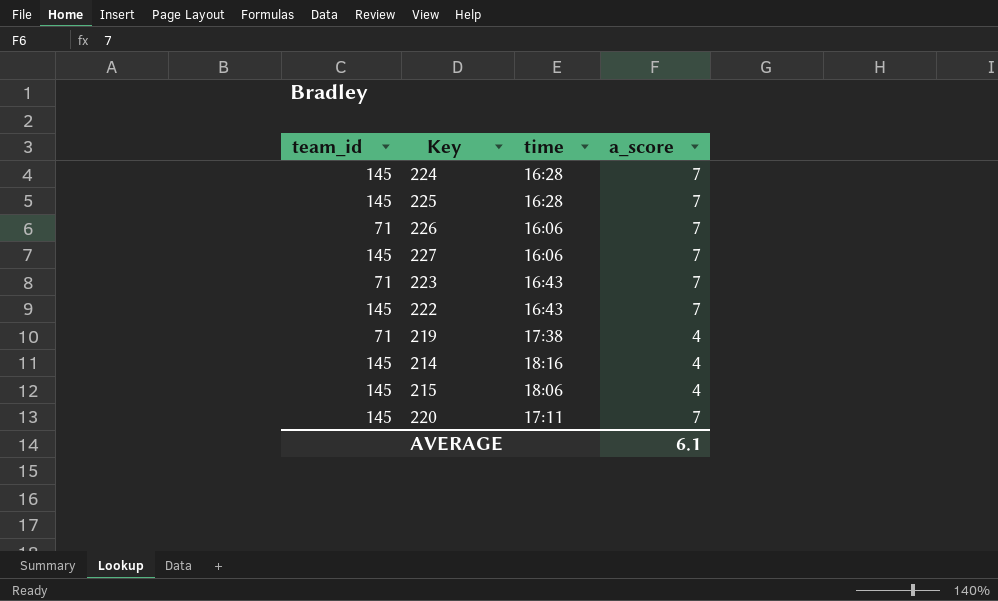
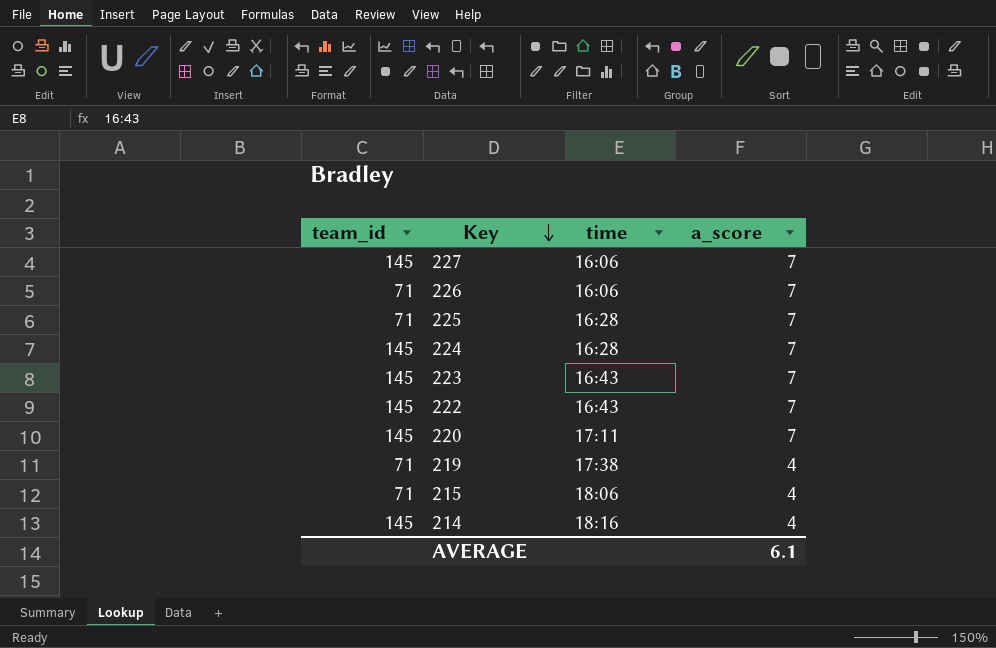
row order: none -> Key descending
225 | team_id: 145 -> 71
223 | team_id: 71 -> 145
215 | team_id: 145 -> 71

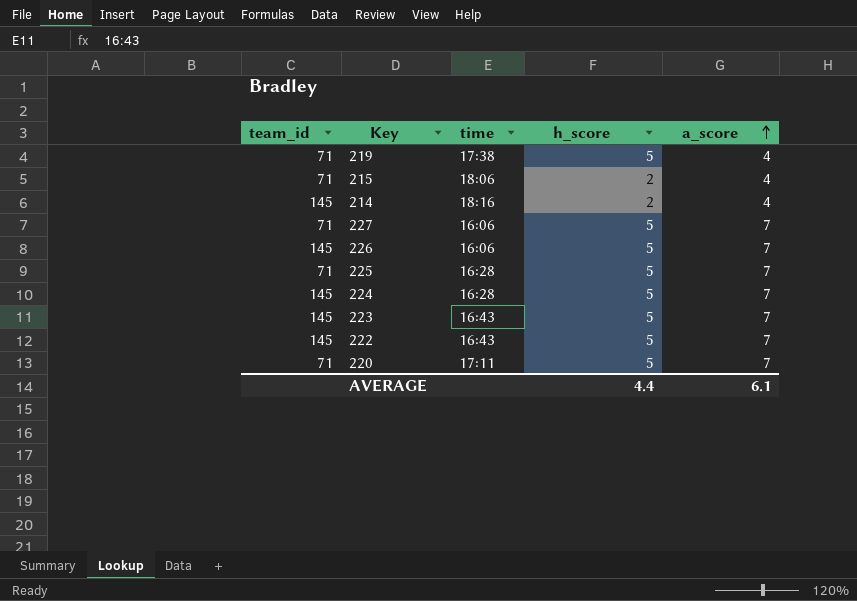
row order: Key descending -> a_score ascending
column h_score | position: none -> 4
227 | team_id: 145 -> 71
226 | team_id: 71 -> 145
220 | team_id: 145 -> 71

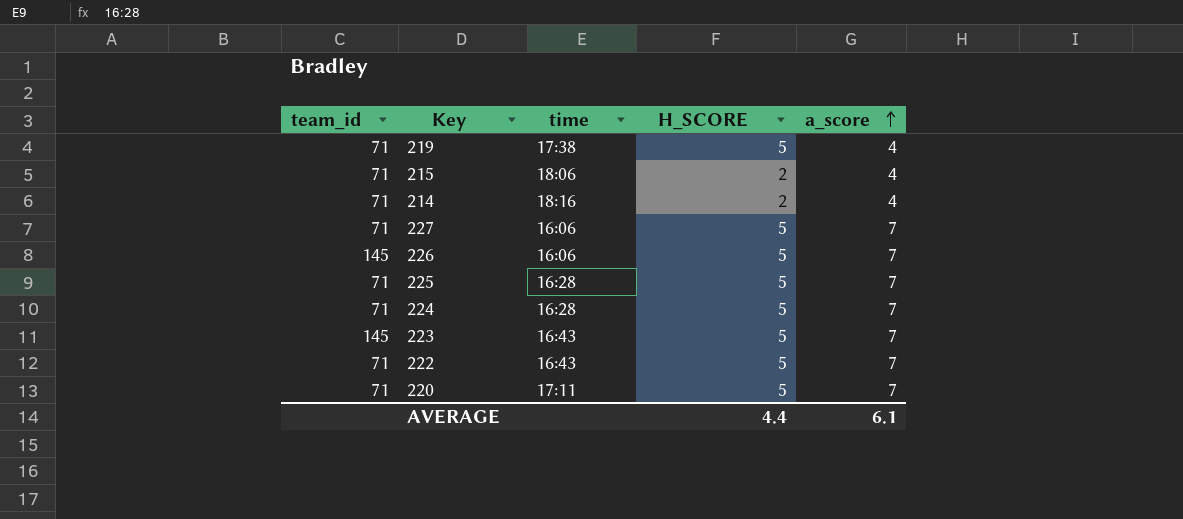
column name: h_score -> H_SCORE
214 | team_id: 145 -> 71
224 | team_id: 145 -> 71
222 | team_id: 145 -> 71

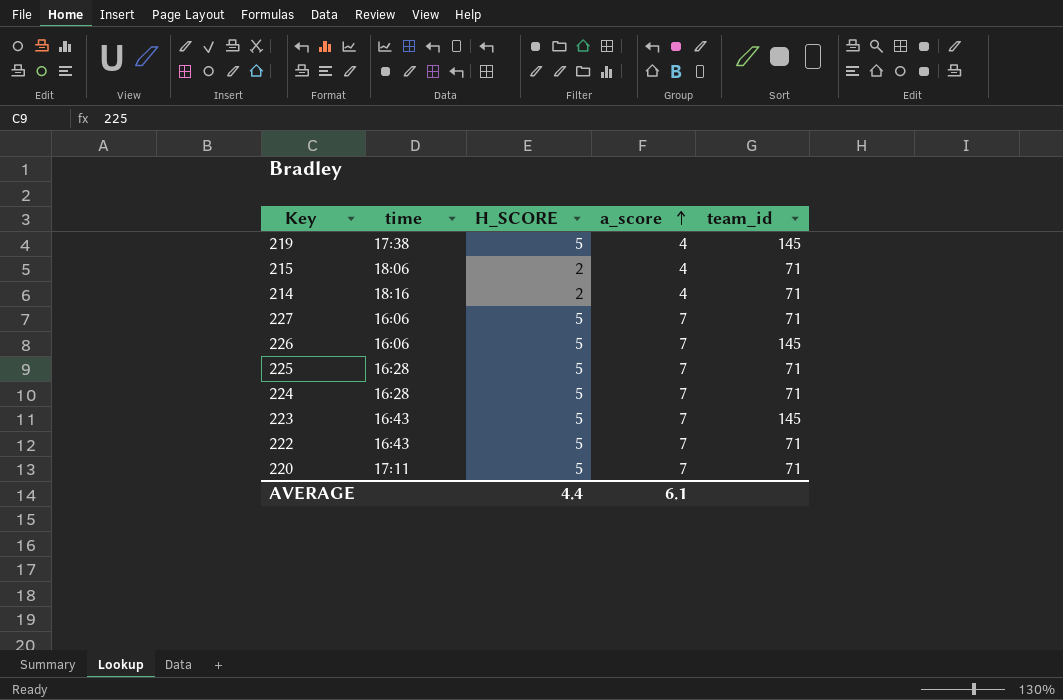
column team_id | position: 1 -> 5
219 | team_id: 71 -> 145

